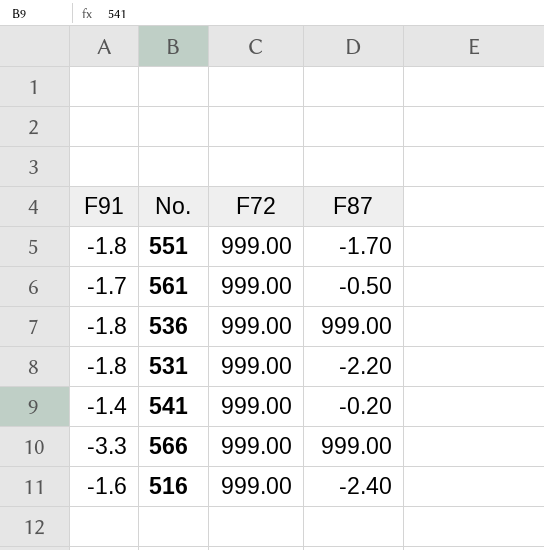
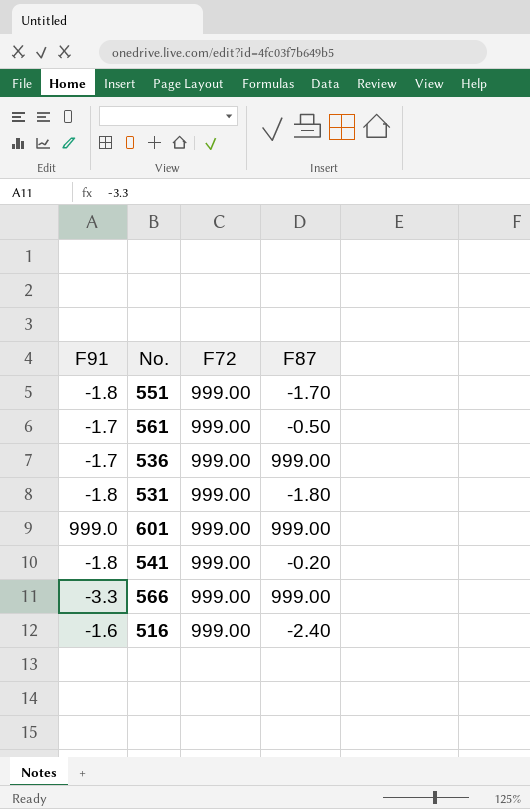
536 | F91: -1.8 -> -1.7
531 | F87: -2.20 -> -1.80
row 601: none -> 999.0 | 999.00 | 999.00
541 | F91: -1.4 -> -1.8

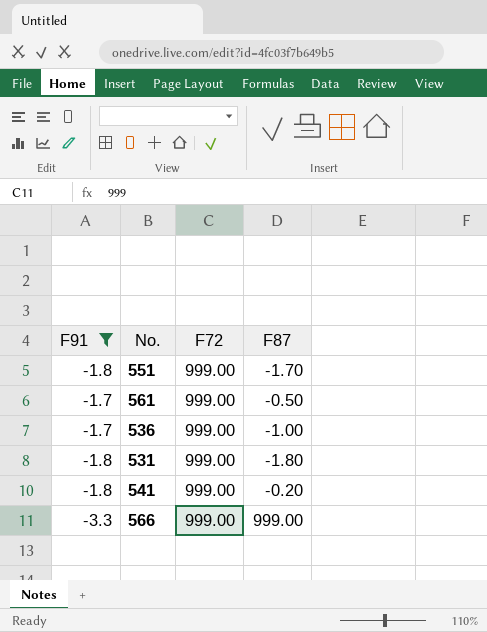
filter: none -> F91 <= -1.7
536 | F87: 999.00 -> -1.00

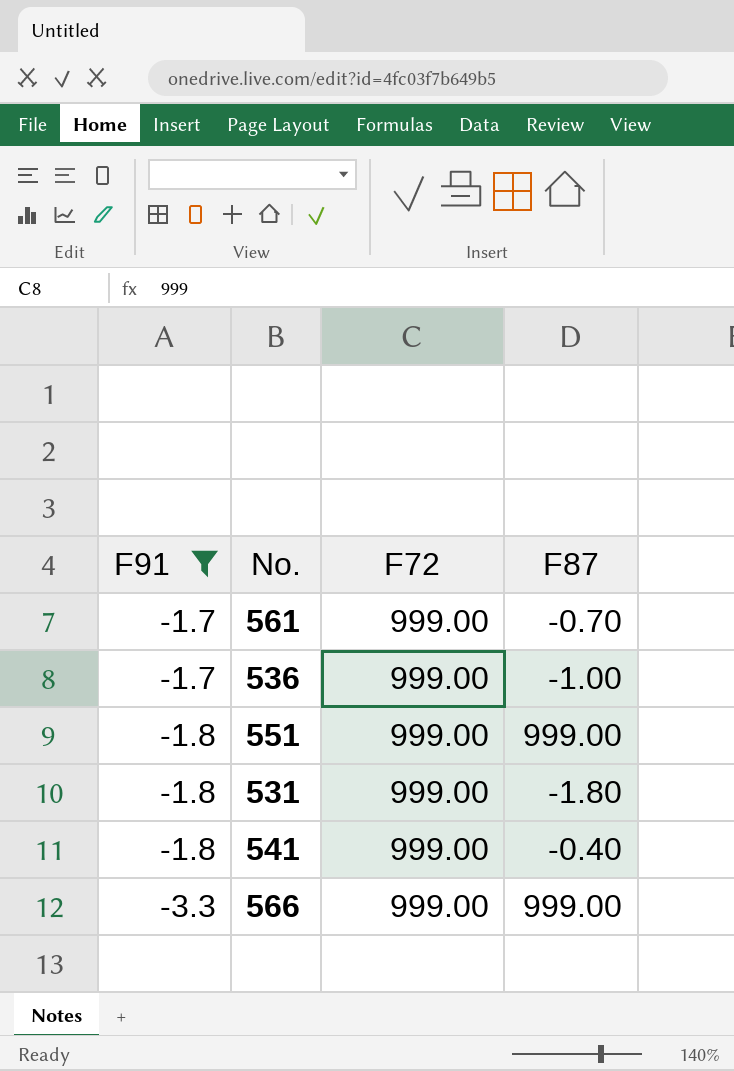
row order: none -> F91 descending
561 | F87: -0.50 -> -0.70
551 | F87: -1.70 -> 999.00
541 | F87: -0.20 -> -0.40

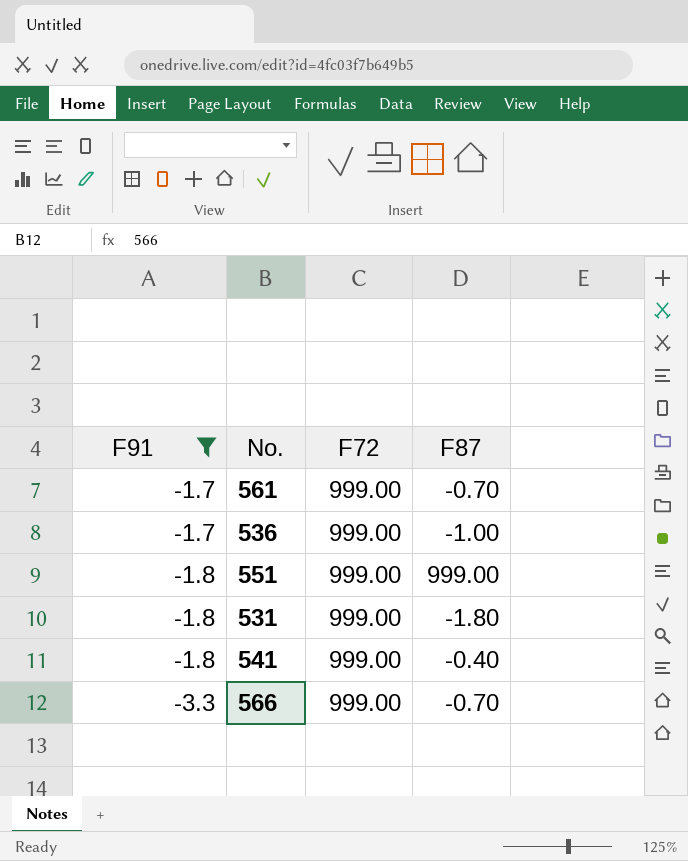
566 | F87: 999.00 -> -0.70

